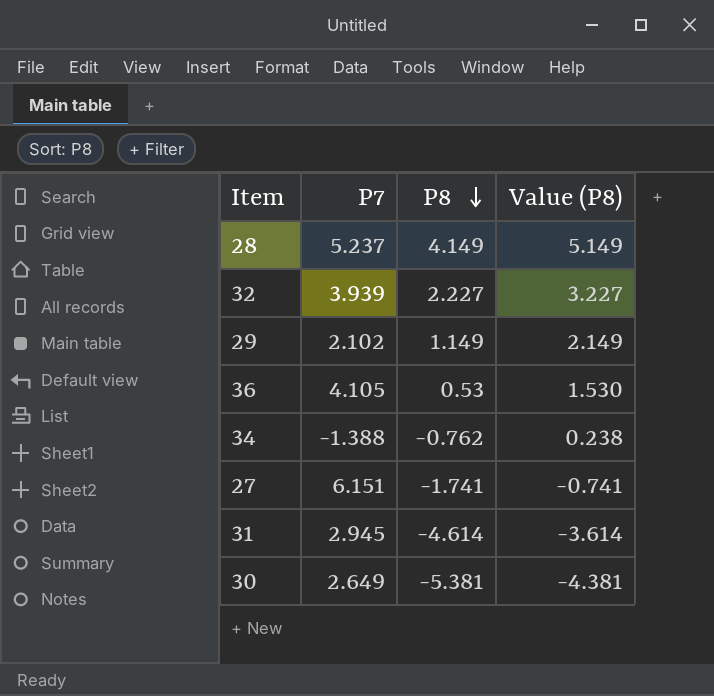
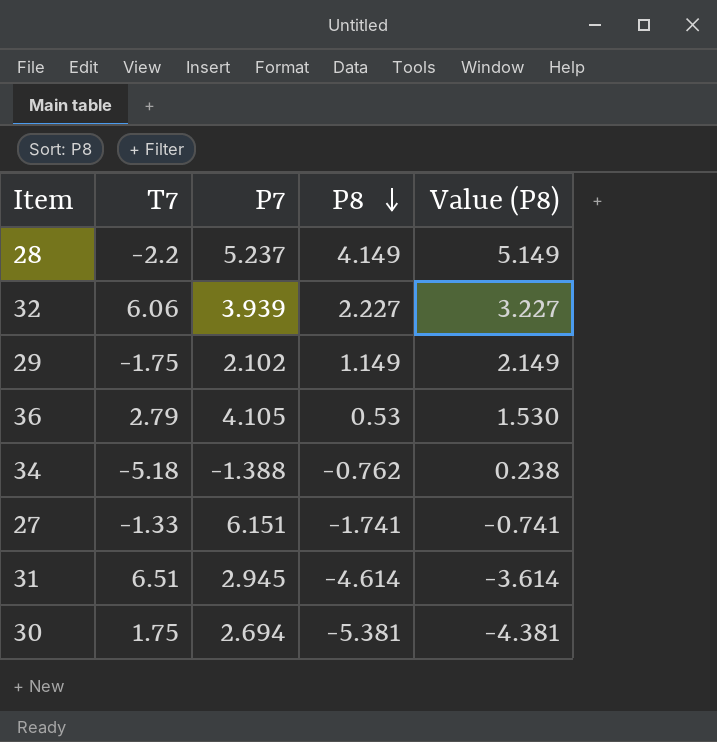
column T7 | position: none -> 2
30 | P7: 2.649 -> 2.694

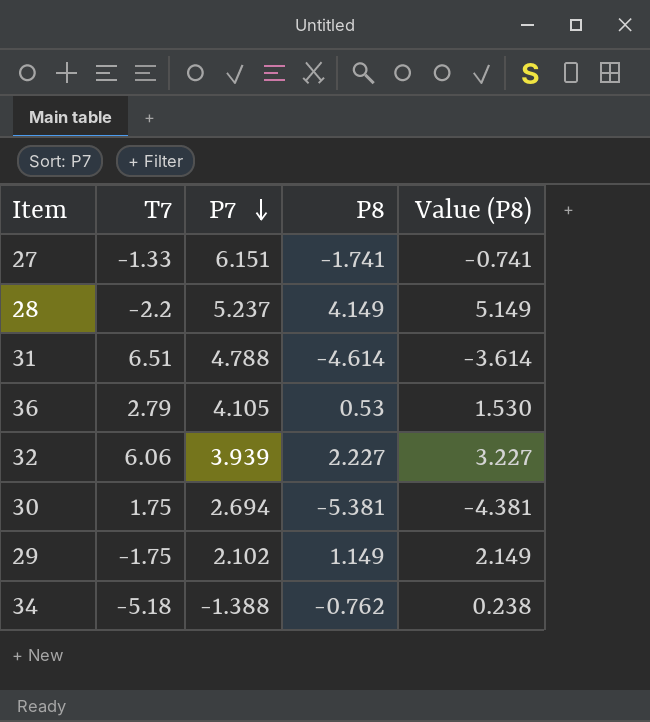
row order: P8 descending -> P7 descending
31 | P7: 2.945 -> 4.788

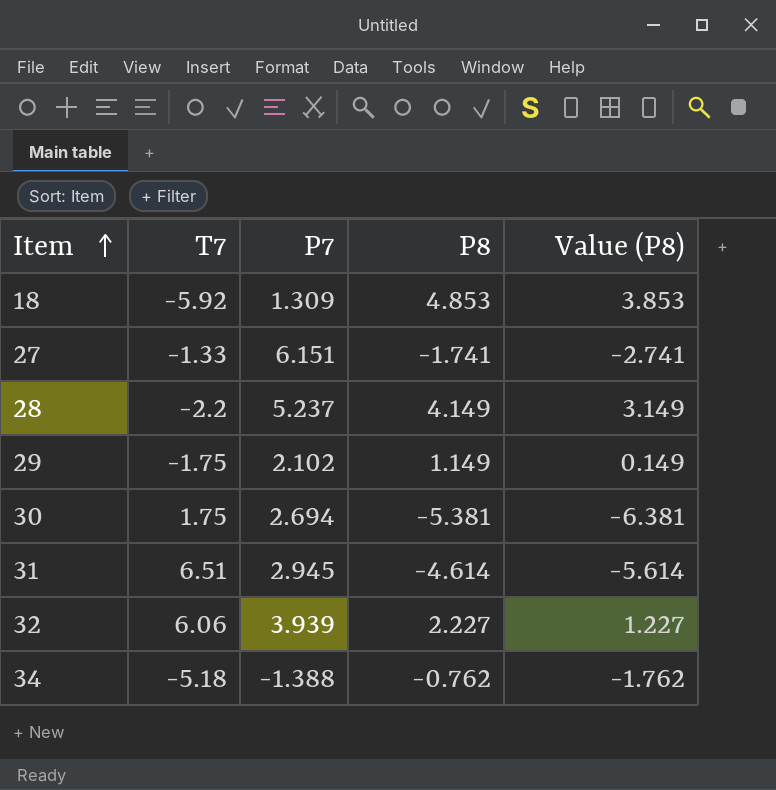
row order: P7 descending -> Item ascending
column Value (P8) | formula: [P8] + 1 -> [P8] - 1
row 36: 2.79 | 4.105 | 0.53 | 1.530 -> none
row 18: none -> -5.92 | 1.309 | 4.853 | 3.853
31 | P7: 4.788 -> 2.945

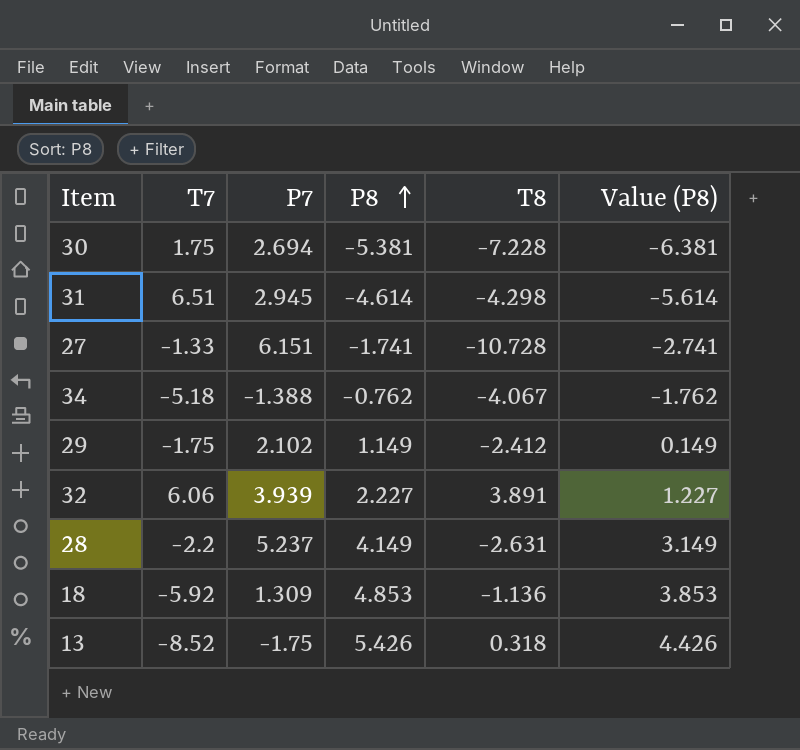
row order: Item ascending -> P8 ascending
column T8 | position: none -> 5
row 13: none -> -8.52 | -1.75 | 5.426 | 0.318 | 4.426

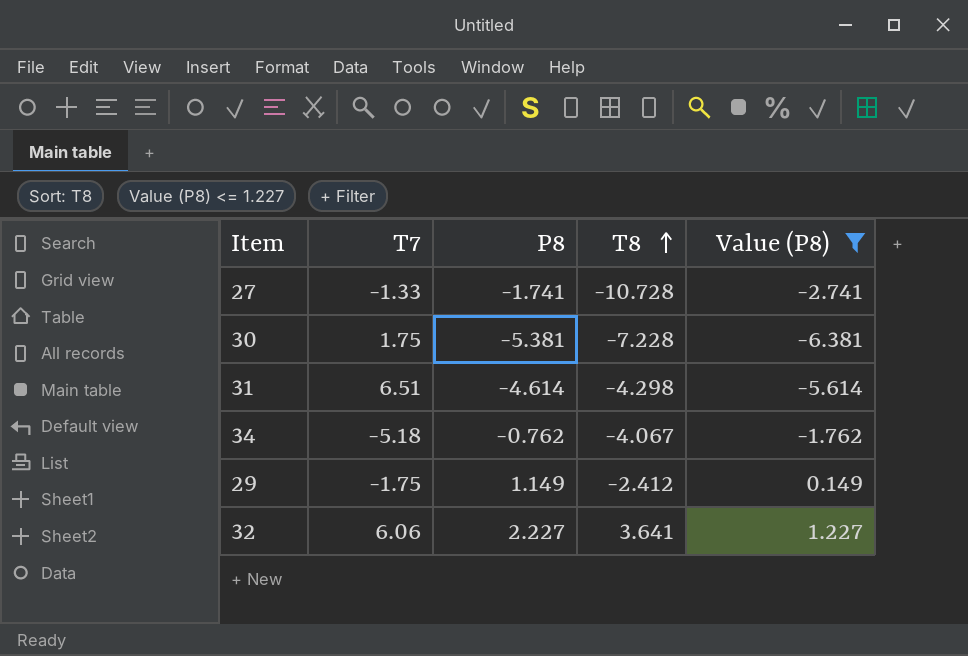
filter: none -> Value (P8) <= 1.227
row order: P8 ascending -> T8 ascending
column P7 | position: 3 -> none
32 | T8: 3.891 -> 3.641

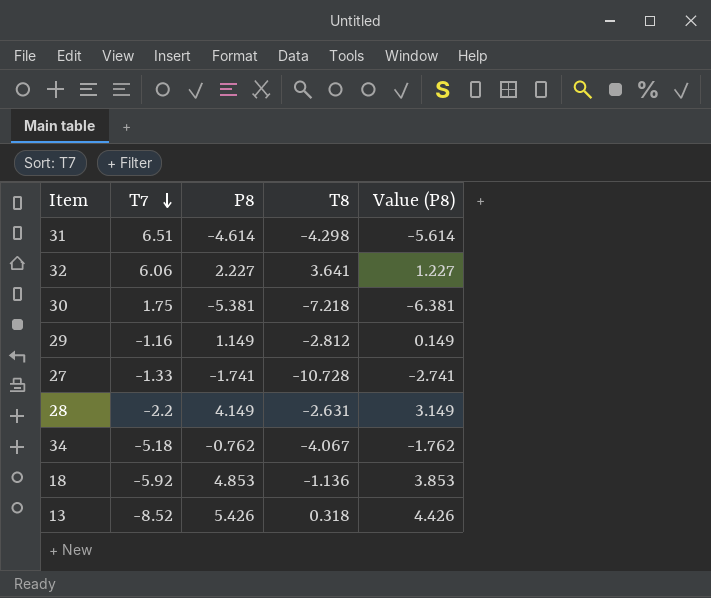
filter: Value (P8) <= 1.227 -> none
row order: T8 ascending -> T7 descending
30 | T8: -7.228 -> -7.218
29 | T7: -1.75 -> -1.16
29 | T8: -2.412 -> -2.812

